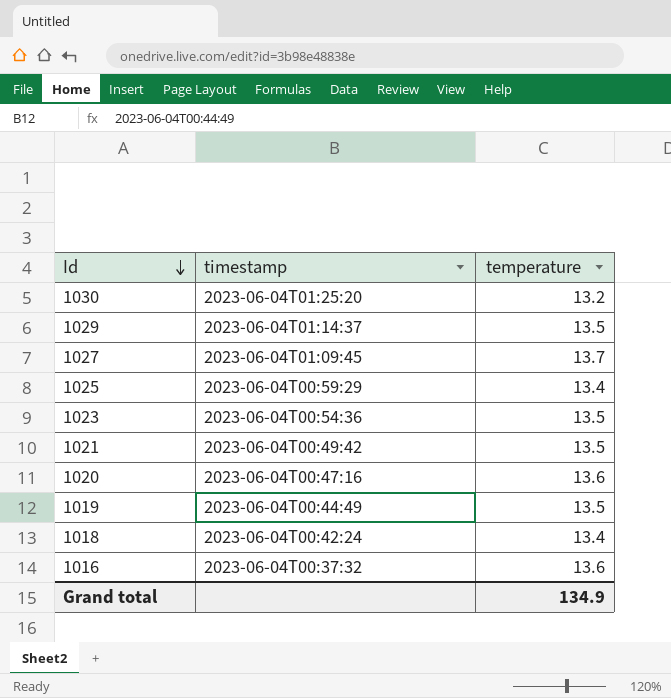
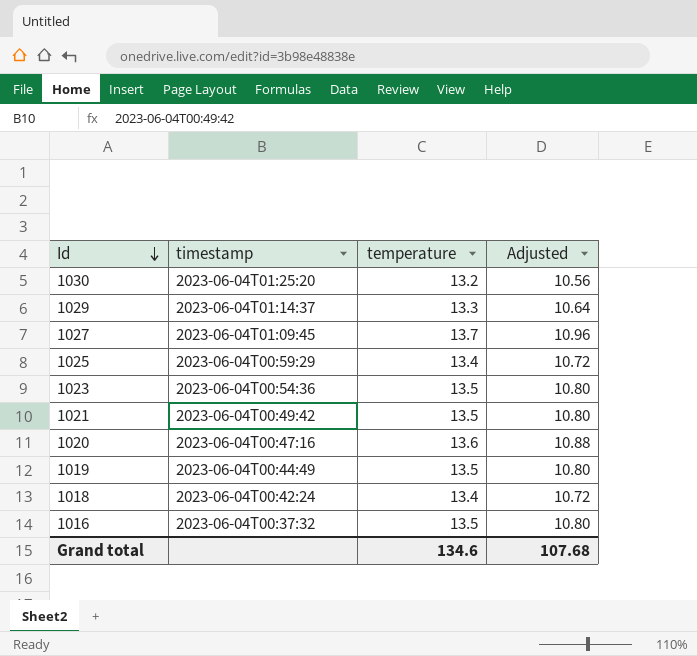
column Adjusted | formula: none -> [temperature] * 0.8
1029 | temperature: 13.5 -> 13.3
1016 | temperature: 13.6 -> 13.5
Grand total | temperature: 134.9 -> 134.6

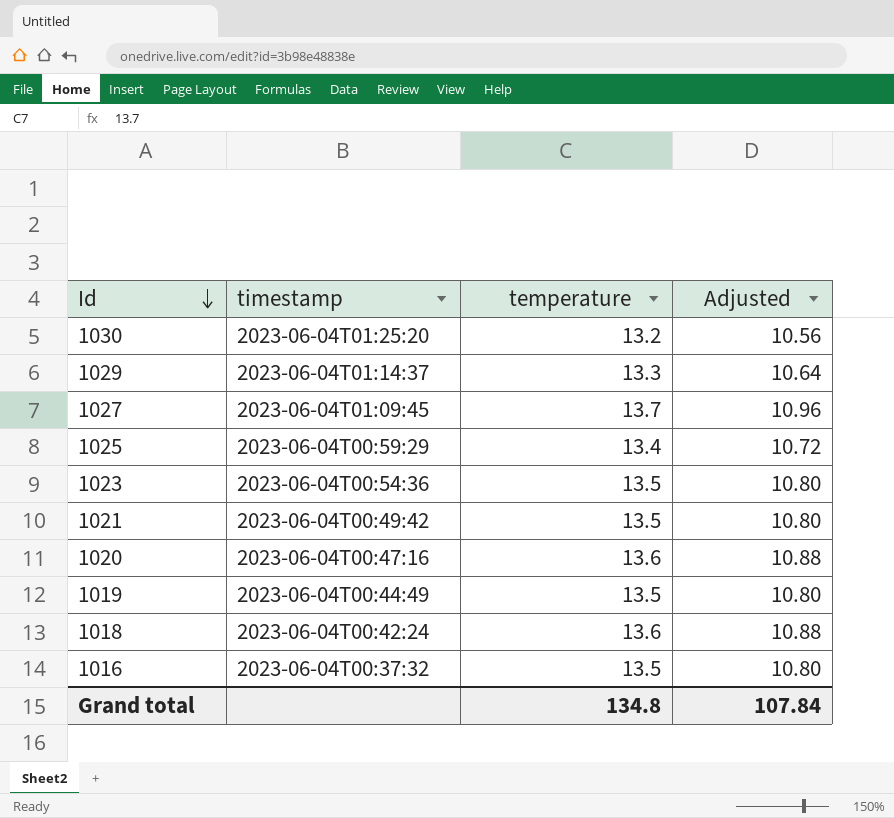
1018 | temperature: 13.4 -> 13.6
1018 | Adjusted: 10.72 -> 10.88
Grand total | temperature: 134.6 -> 134.8
Grand total | Adjusted: 107.68 -> 107.84

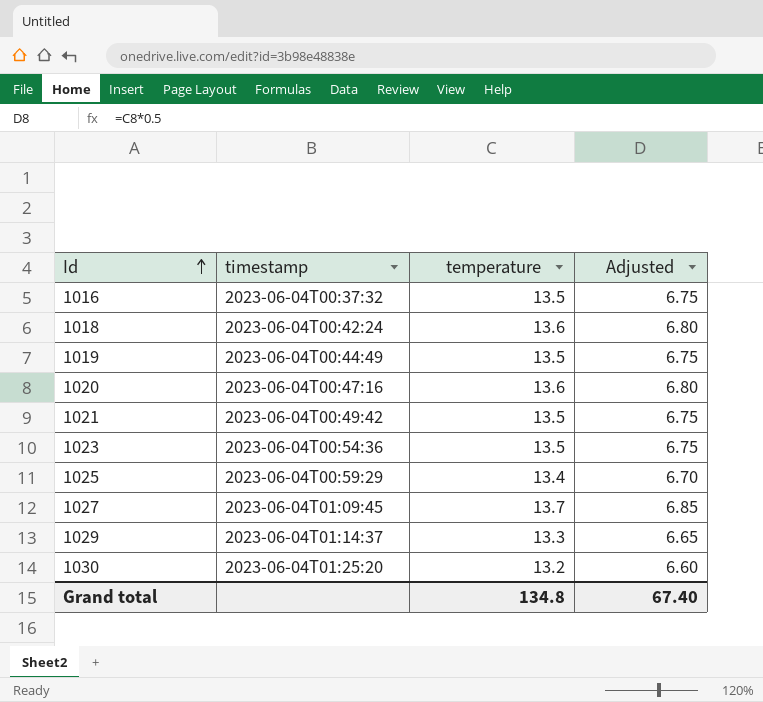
row order: Id descending -> Id ascending
column Adjusted | formula: [temperature] * 0.8 -> [temperature] * 0.5
Grand total | Adjusted: 107.84 -> 67.40

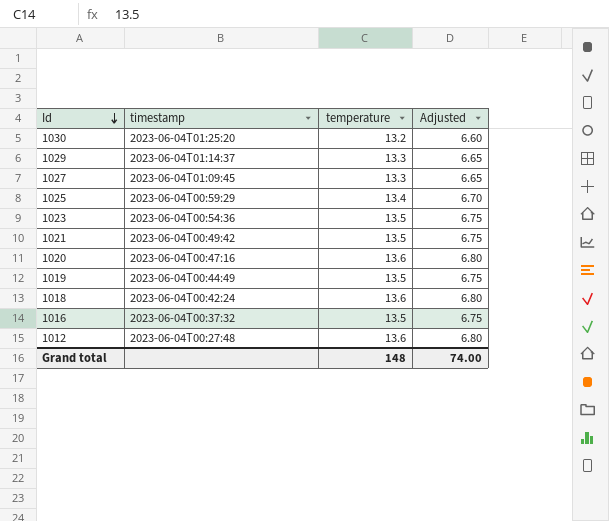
row order: Id ascending -> Id descending
1027 | temperature: 13.7 -> 13.3
1027 | Adjusted: 6.85 -> 6.65
row 1012: none -> 2023-06-04T00:27:48 | 13.6 | 6.80
Grand total | temperature: 134.8 -> 148
Grand total | Adjusted: 67.40 -> 74.00

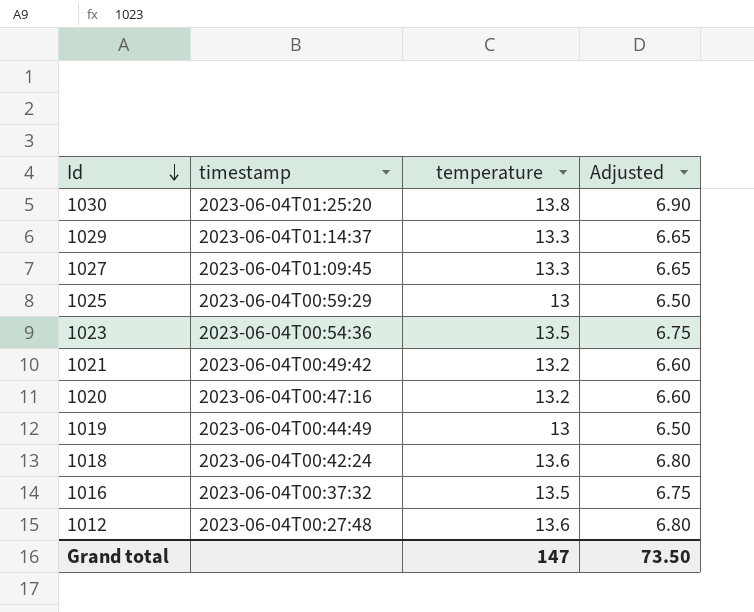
1030 | temperature: 13.2 -> 13.8
1030 | Adjusted: 6.60 -> 6.90
1025 | temperature: 13.4 -> 13
1025 | Adjusted: 6.70 -> 6.50
1021 | temperature: 13.5 -> 13.2
1021 | Adjusted: 6.75 -> 6.60
1020 | temperature: 13.6 -> 13.2
1020 | Adjusted: 6.80 -> 6.60
1019 | temperature: 13.5 -> 13
1019 | Adjusted: 6.75 -> 6.50
Grand total | temperature: 148 -> 147
Grand total | Adjusted: 74.00 -> 73.50

